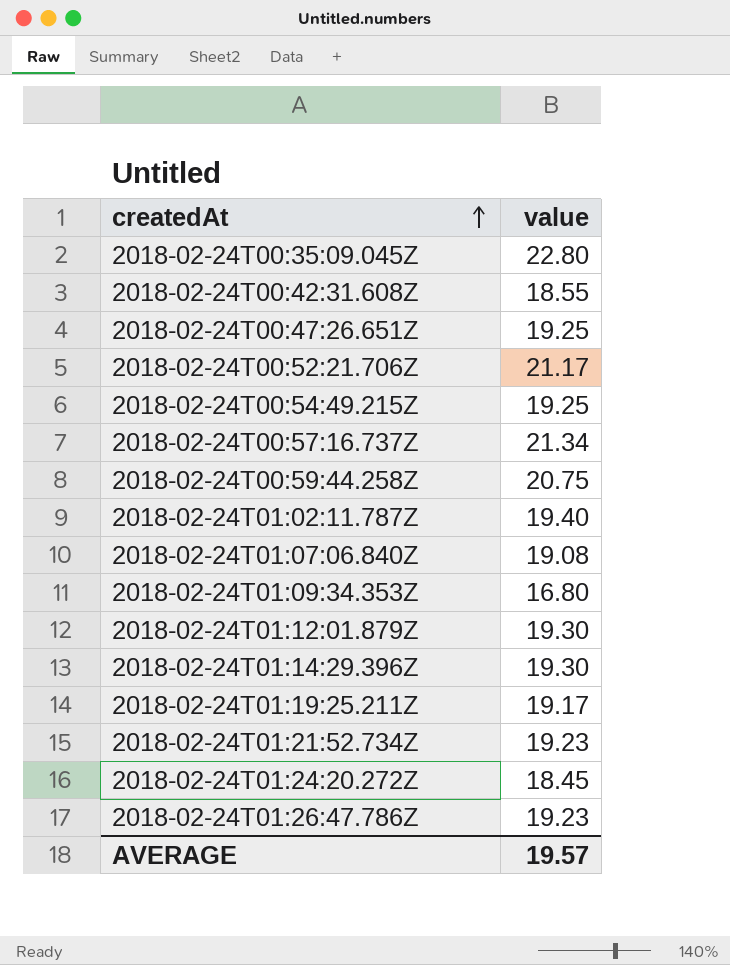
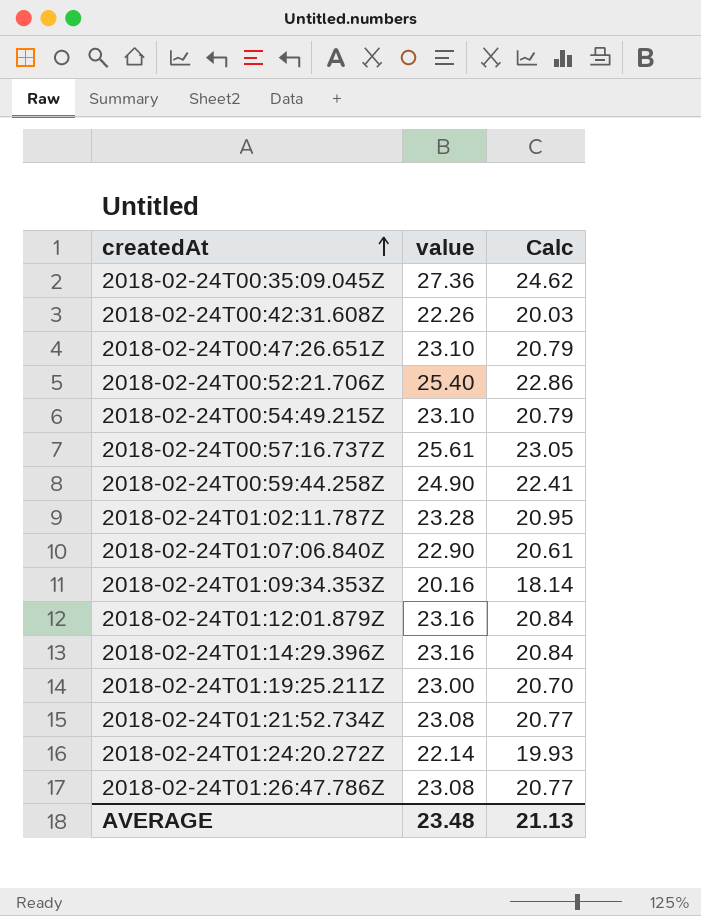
column Calc | formula: none -> [value] * 0.9
2018-02-24T00:35:09.045Z | value: 22.80 -> 27.36
2018-02-24T00:42:31.608Z | value: 18.55 -> 22.26
2018-02-24T00:47:26.651Z | value: 19.25 -> 23.10
2018-02-24T00:52:21.706Z | value: 21.17 -> 25.40
2018-02-24T00:54:49.215Z | value: 19.25 -> 23.10
2018-02-24T00:57:16.737Z | value: 21.34 -> 25.61
2018-02-24T00:59:44.258Z | value: 20.75 -> 24.90
2018-02-24T01:02:11.787Z | value: 19.40 -> 23.28
2018-02-24T01:07:06.840Z | value: 19.08 -> 22.90
2018-02-24T01:09:34.353Z | value: 16.80 -> 20.16
2018-02-24T01:12:01.879Z | value: 19.30 -> 23.16
2018-02-24T01:14:29.396Z | value: 19.30 -> 23.16
2018-02-24T01:19:25.211Z | value: 19.17 -> 23.00
2018-02-24T01:21:52.734Z | value: 19.23 -> 23.08
2018-02-24T01:24:20.272Z | value: 18.45 -> 22.14
2018-02-24T01:26:47.786Z | value: 19.23 -> 23.08
AVERAGE | value: 19.57 -> 23.48

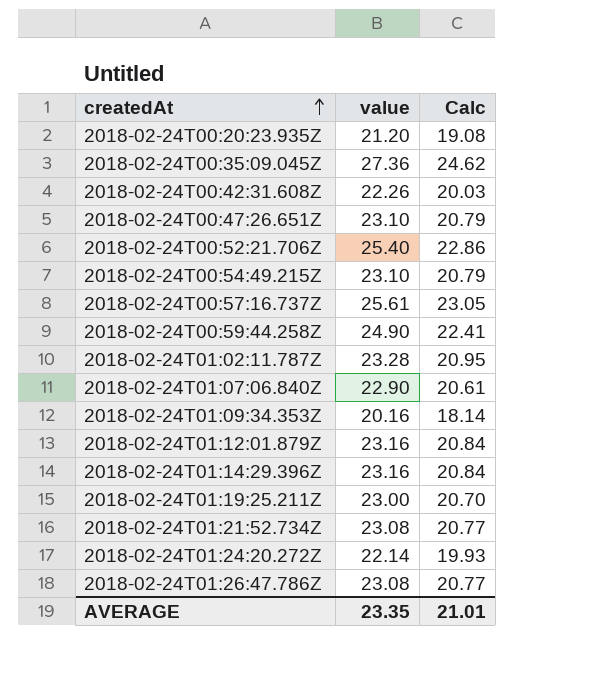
row 2018-02-24T00:20:23.935Z: none -> 21.20 | 19.08
AVERAGE | value: 23.48 -> 23.35
AVERAGE | Calc: 21.13 -> 21.01

